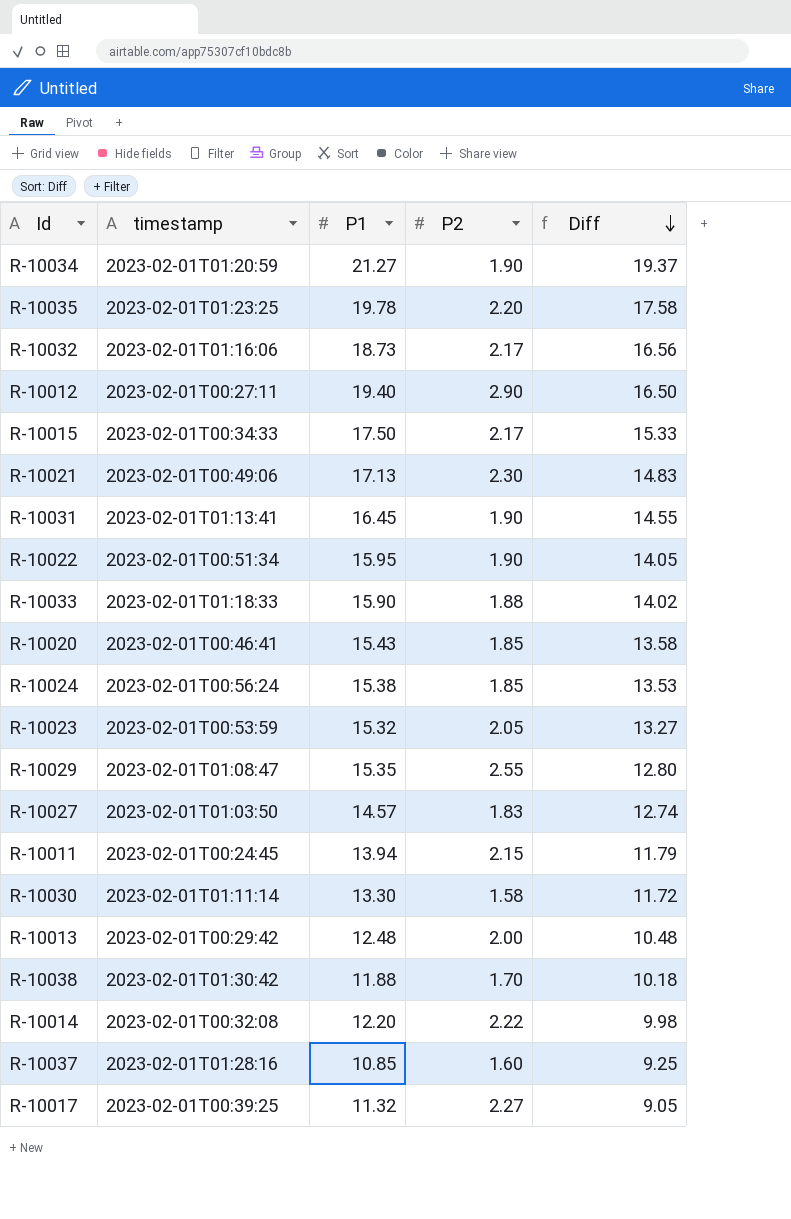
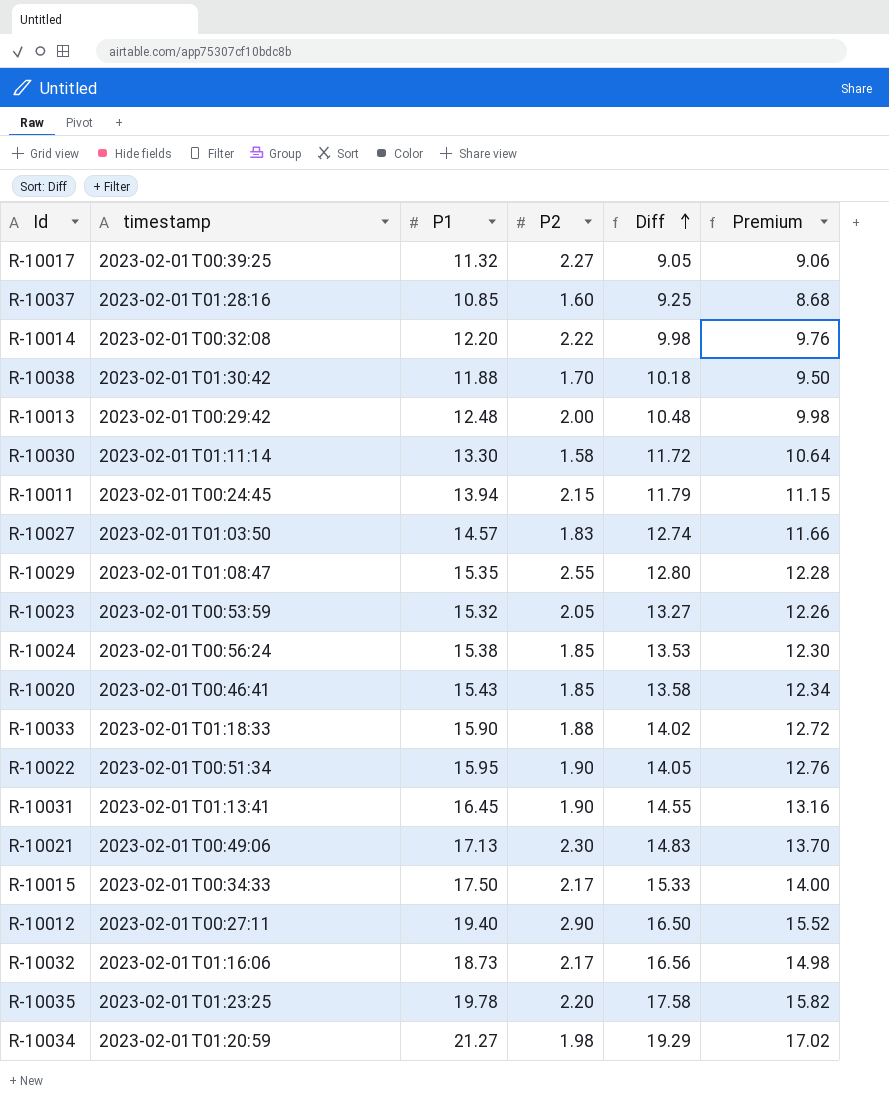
row order: Diff descending -> Diff ascending
column Premium | formula: none -> [P1] * 0.8
R-10034 | P2: 1.90 -> 1.98
R-10034 | Diff: 19.37 -> 19.29

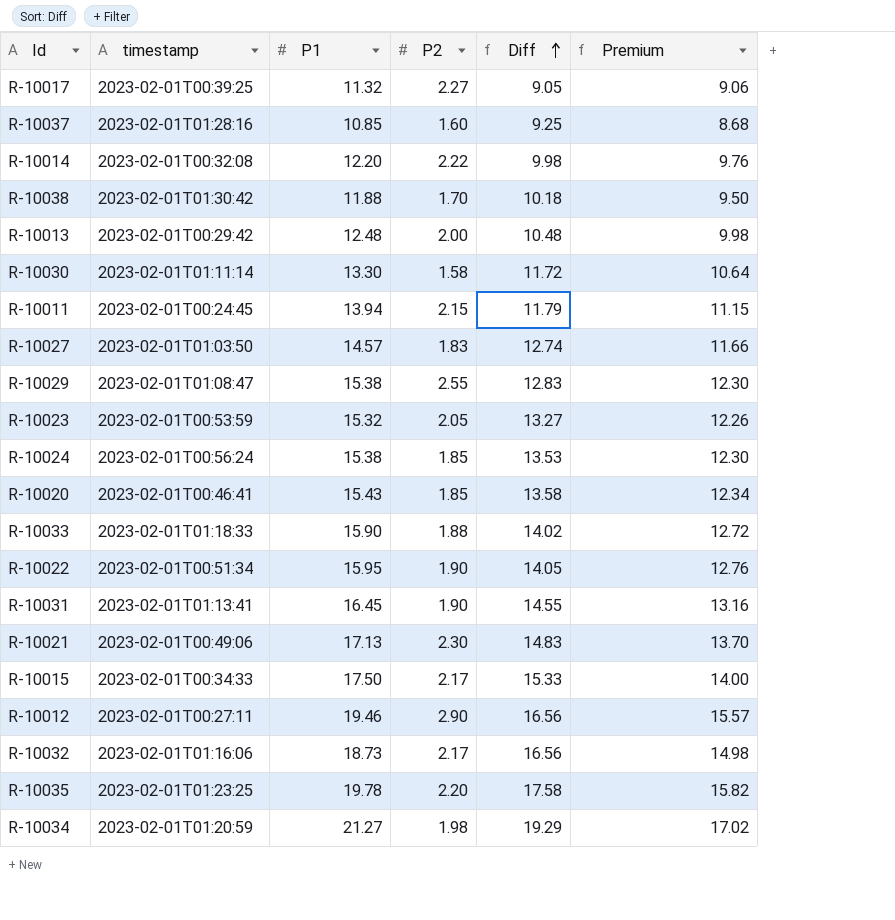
R-10029 | P1: 15.35 -> 15.38
R-10029 | Diff: 12.80 -> 12.83
R-10029 | Premium: 12.28 -> 12.30
R-10012 | P1: 19.40 -> 19.46
R-10012 | Diff: 16.50 -> 16.56
R-10012 | Premium: 15.52 -> 15.57

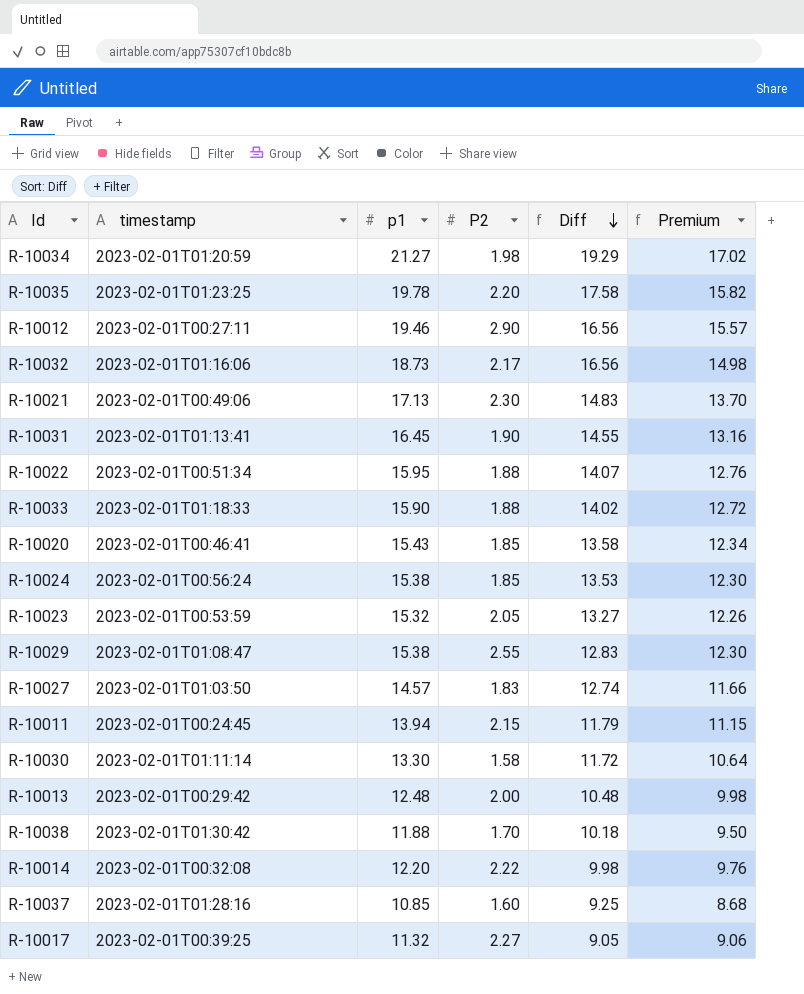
row order: Diff ascending -> Diff descending
column name: P1 -> p1
row R-10015: 2023-02-01T00:34:33 | 17.50 | 2.17 | 15.33 | 14.00 -> none
R-10022 | P2: 1.90 -> 1.88
R-10022 | Diff: 14.05 -> 14.07

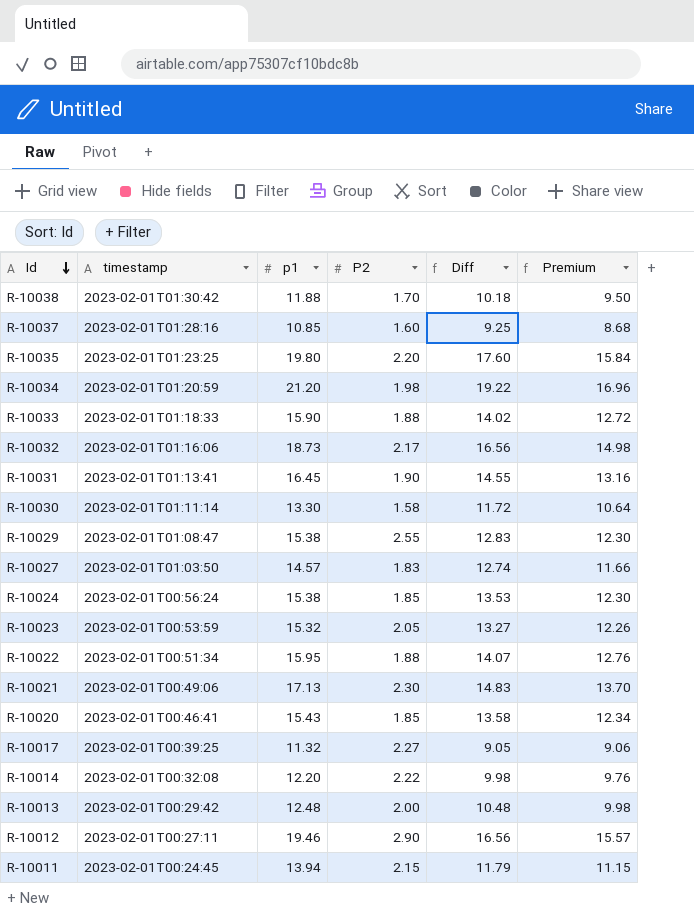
row order: Diff descending -> Id descending
R-10035 | p1: 19.78 -> 19.80
R-10035 | Diff: 17.58 -> 17.60
R-10035 | Premium: 15.82 -> 15.84
R-10034 | p1: 21.27 -> 21.20
R-10034 | Diff: 19.29 -> 19.22
R-10034 | Premium: 17.02 -> 16.96

